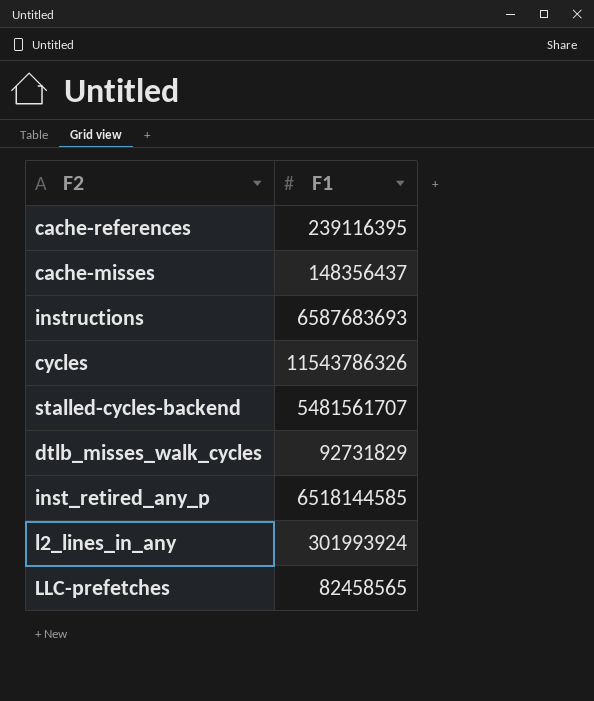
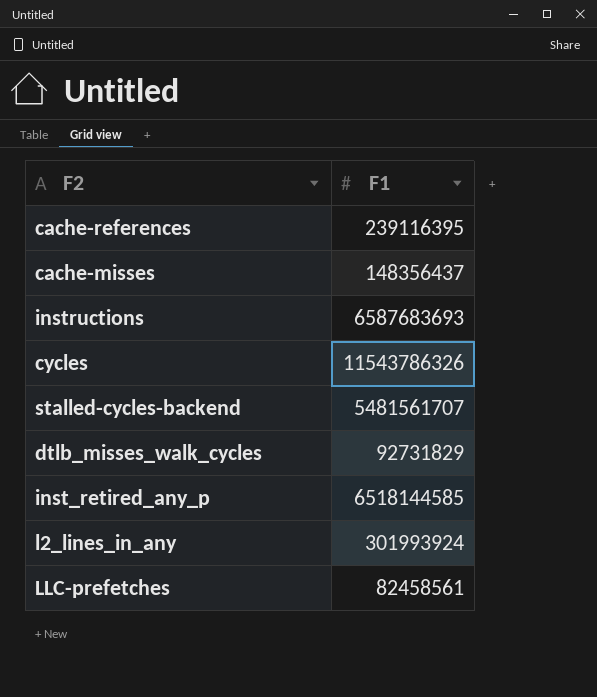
LLC-prefetches | F1: 82458565 -> 82458561

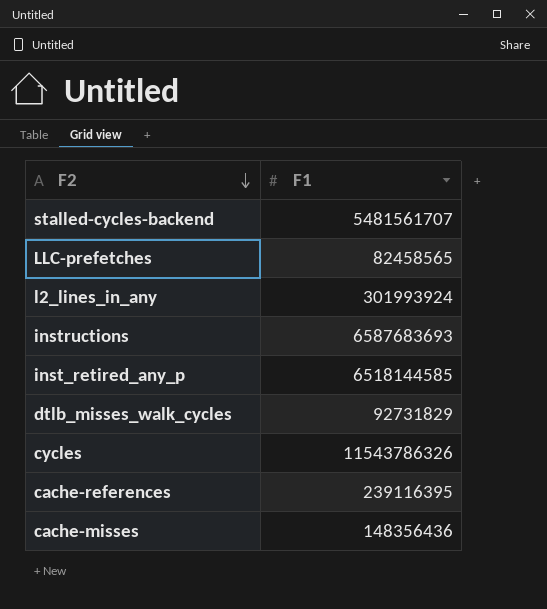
row order: none -> F2 descending
LLC-prefetches | F1: 82458561 -> 82458565
cache-misses | F1: 148356437 -> 148356436

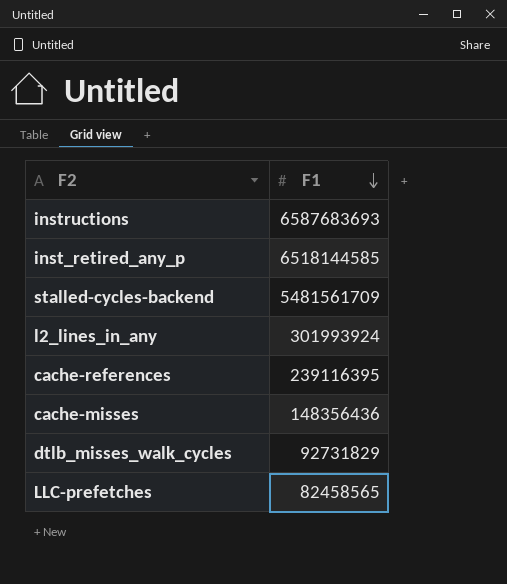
row order: F2 descending -> F1 descending
row cycles: 11543786326 -> none
stalled-cycles-backend | F1: 5481561707 -> 5481561709

